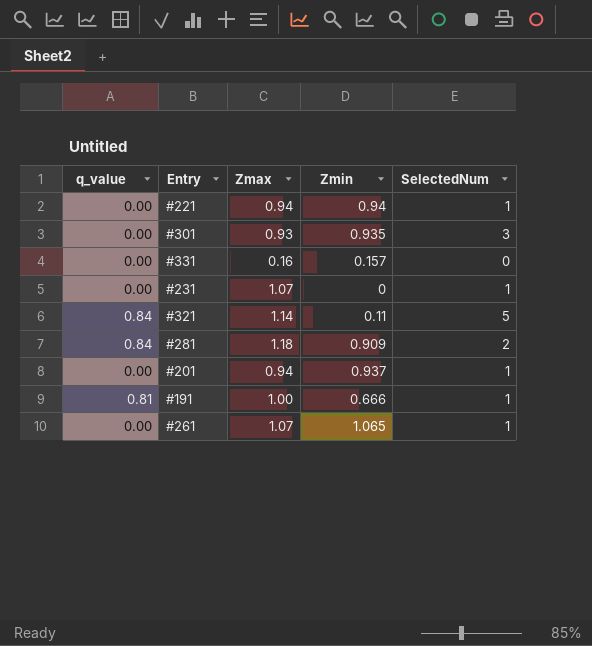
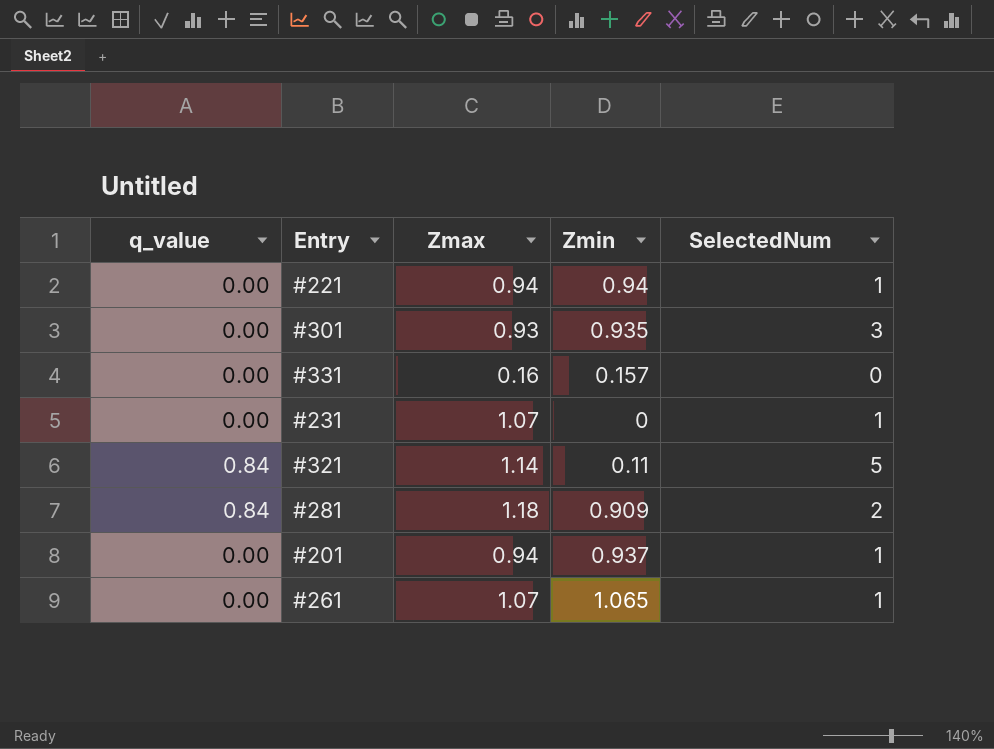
row #191: 0.81 | 1.00 | 0.666 | 1 -> none

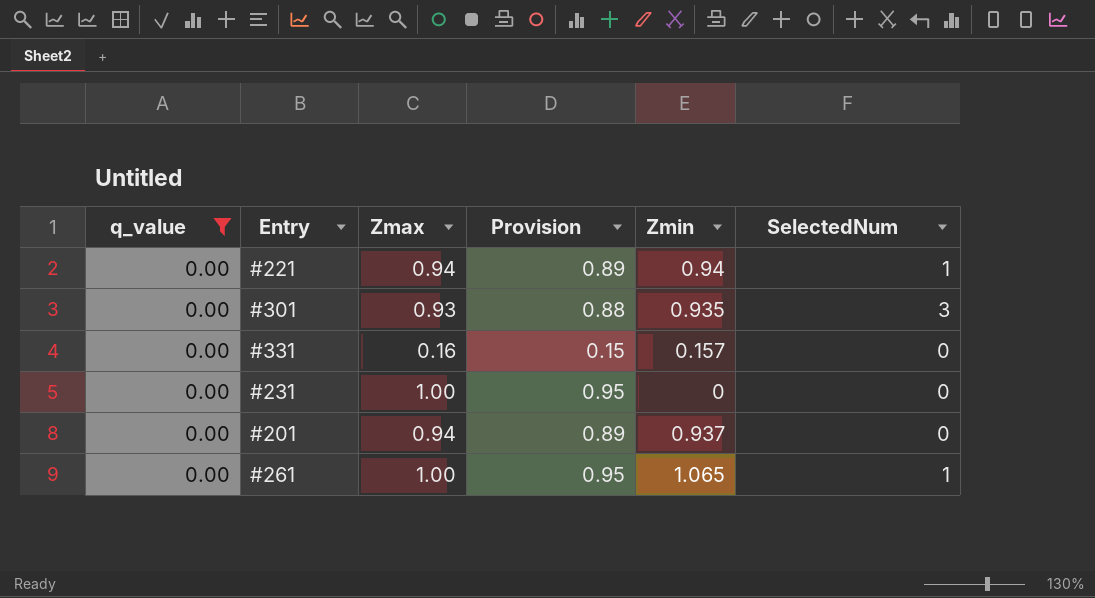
filter: none -> q_value = 0.00
column Provision | formula: none -> [Zmax] * 0.95
#231 | Zmax: 1.07 -> 1.00
#231 | SelectedNum: 1 -> 0
#201 | SelectedNum: 1 -> 0
#261 | Zmax: 1.07 -> 1.00

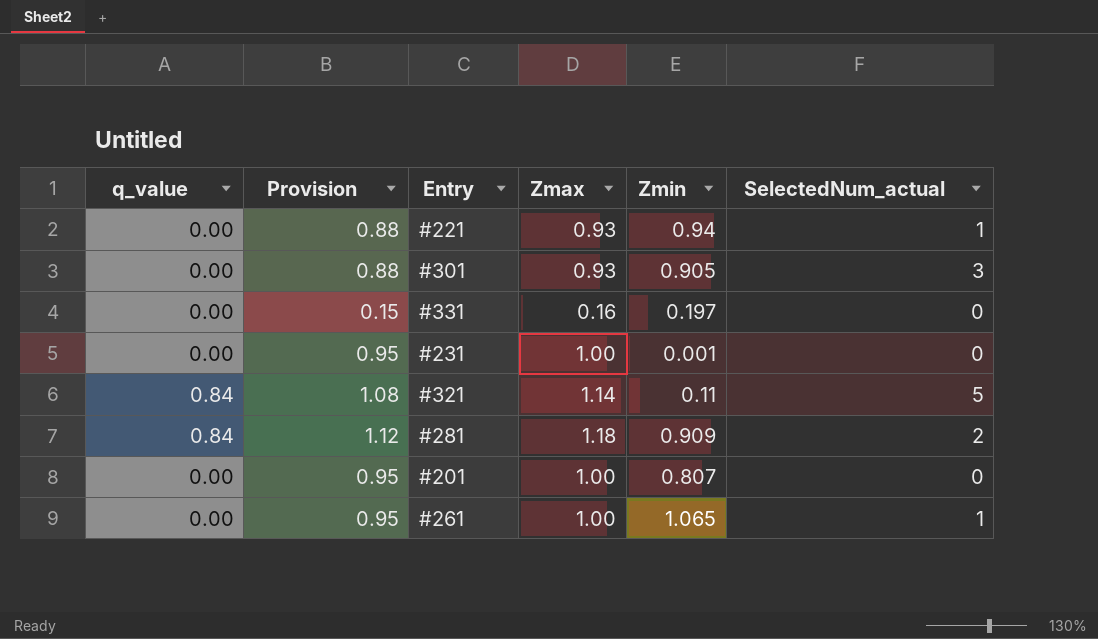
filter: q_value = 0.00 -> none
column Provision | position: 4 -> 2
column name: SelectedNum -> SelectedNum_actual
#221 | Provision: 0.89 -> 0.88
#221 | Zmax: 0.94 -> 0.93
#301 | Zmin: 0.935 -> 0.905
#331 | Zmin: 0.157 -> 0.197
#231 | Zmin: 0 -> 0.001
#201 | Provision: 0.89 -> 0.95
#201 | Zmax: 0.94 -> 1.00
#201 | Zmin: 0.937 -> 0.807

